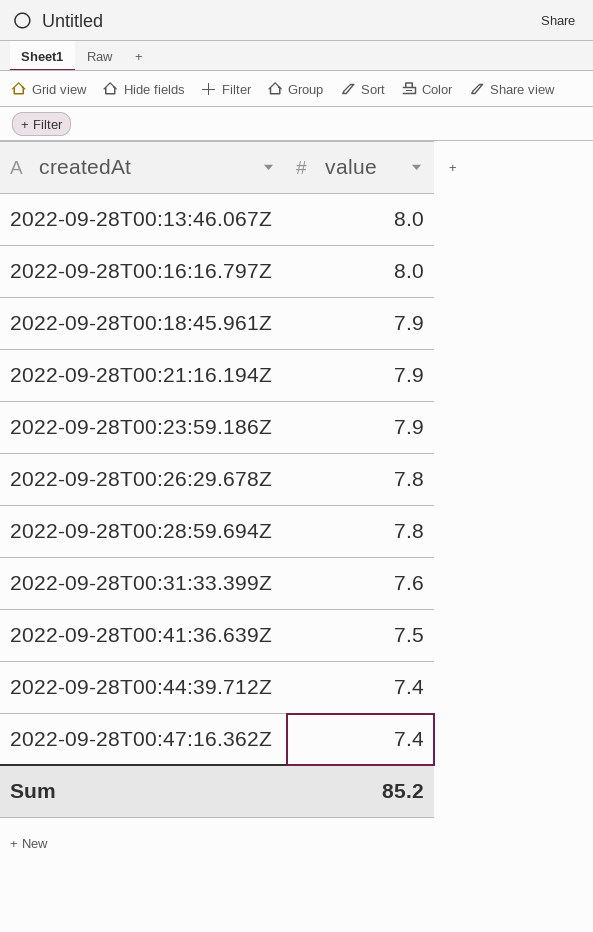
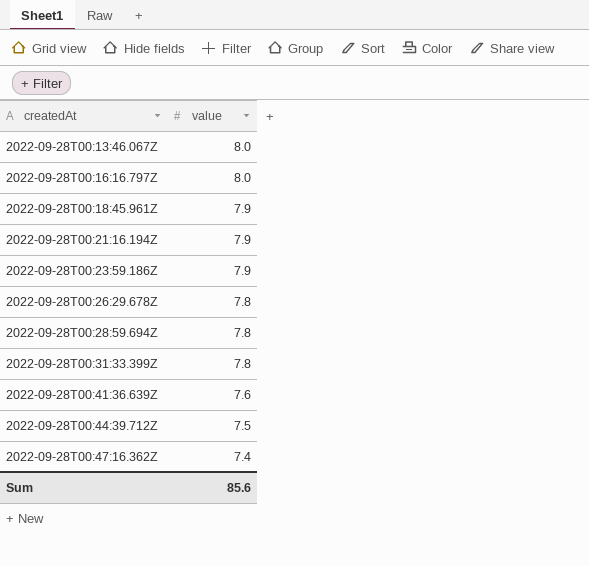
2022-09-28T00:31:33.399Z | value: 7.6 -> 7.8
2022-09-28T00:41:36.639Z | value: 7.5 -> 7.6
2022-09-28T00:44:39.712Z | value: 7.4 -> 7.5
Sum | value: 85.2 -> 85.6

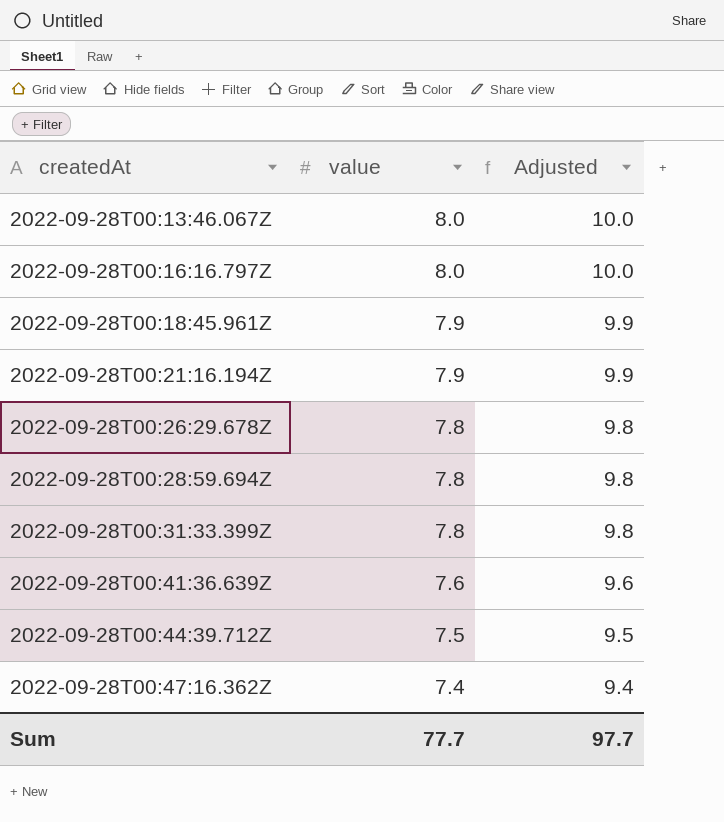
column Adjusted | formula: none -> [value] + 2
row 2022-09-28T00:23:59.186Z: 7.9 -> none
Sum | value: 85.6 -> 77.7

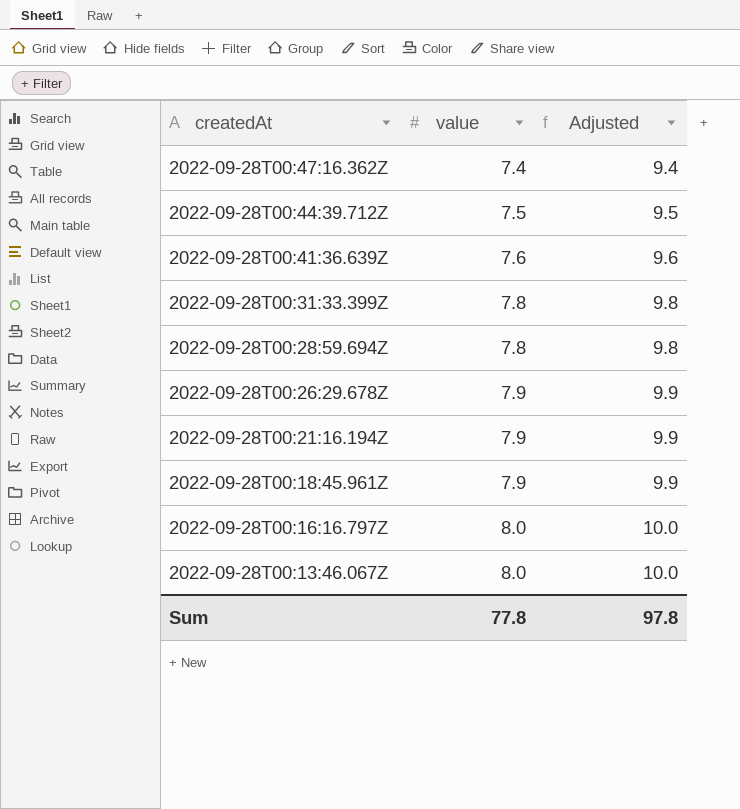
row order: createdAt ascending -> createdAt descending
2022-09-28T00:26:29.678Z | value: 7.8 -> 7.9
2022-09-28T00:26:29.678Z | Adjusted: 9.8 -> 9.9
Sum | value: 77.7 -> 77.8
Sum | Adjusted: 97.7 -> 97.8

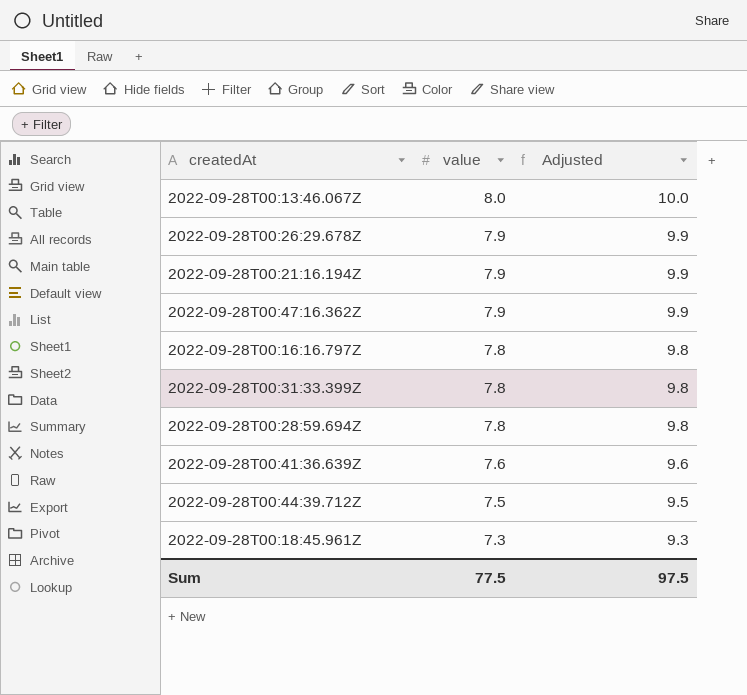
row order: createdAt descending -> value descending
2022-09-28T00:47:16.362Z | value: 7.4 -> 7.9
2022-09-28T00:47:16.362Z | Adjusted: 9.4 -> 9.9
2022-09-28T00:16:16.797Z | value: 8.0 -> 7.8
2022-09-28T00:16:16.797Z | Adjusted: 10.0 -> 9.8
2022-09-28T00:18:45.961Z | value: 7.9 -> 7.3
2022-09-28T00:18:45.961Z | Adjusted: 9.9 -> 9.3
Sum | value: 77.8 -> 77.5
Sum | Adjusted: 97.8 -> 97.5

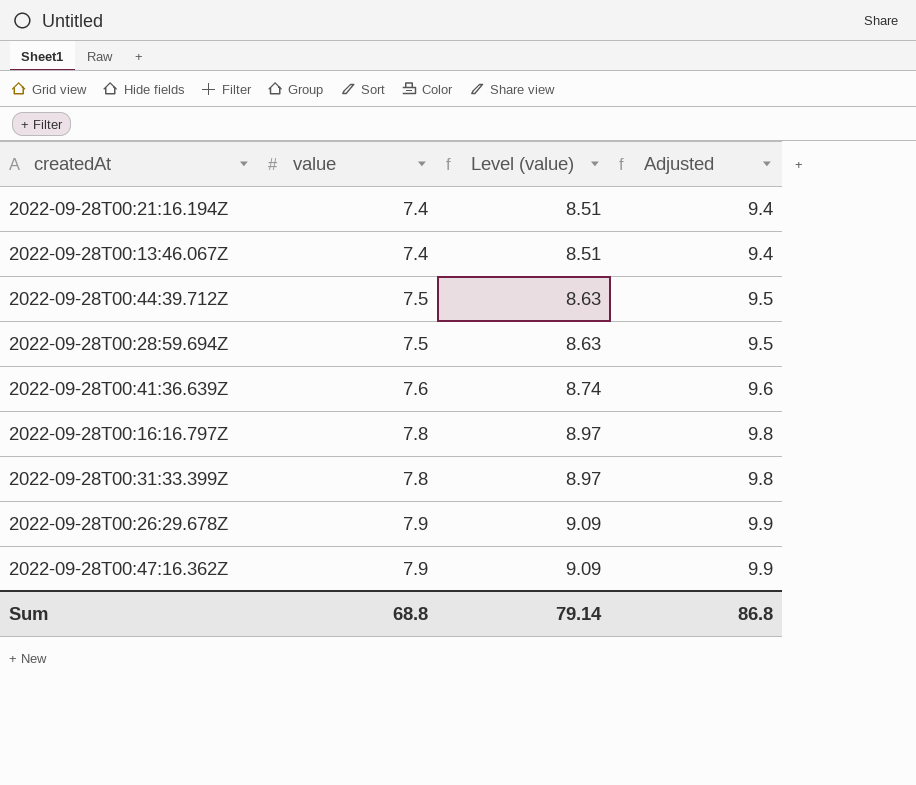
row order: value descending -> value ascending
column Level (value) | formula: none -> [value] * 1.15
row 2022-09-28T00:18:45.961Z: 7.3 | 9.3 -> none
2022-09-28T00:21:16.194Z | value: 7.9 -> 7.4
2022-09-28T00:21:16.194Z | Adjusted: 9.9 -> 9.4
2022-09-28T00:13:46.067Z | value: 8.0 -> 7.4
2022-09-28T00:13:46.067Z | Adjusted: 10.0 -> 9.4
2022-09-28T00:28:59.694Z | value: 7.8 -> 7.5
2022-09-28T00:28:59.694Z | Adjusted: 9.8 -> 9.5
Sum | value: 77.5 -> 68.8
Sum | Adjusted: 97.5 -> 86.8

